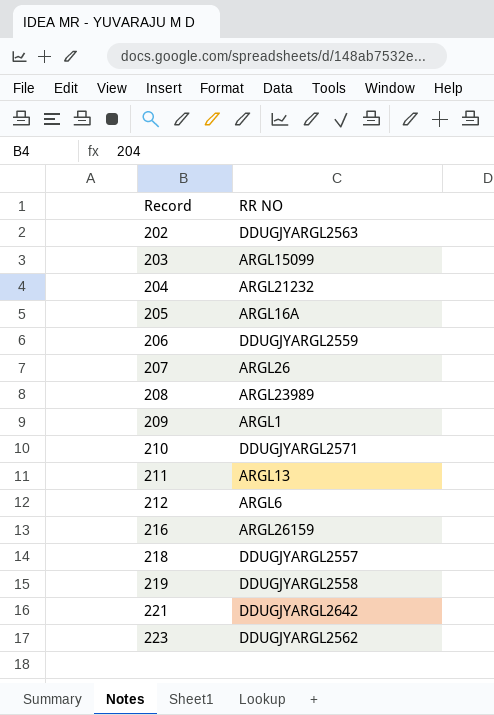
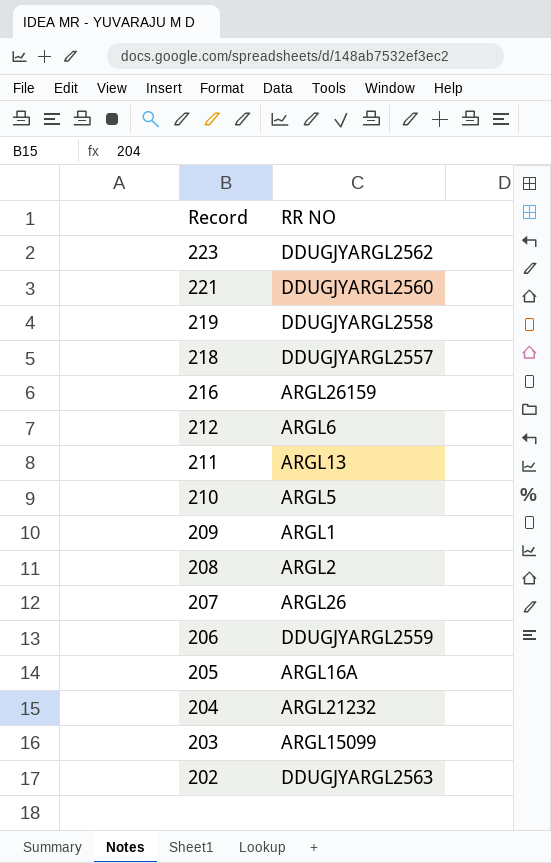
row order: Record ascending -> Record descending
221 | RR NO: DDUGJYARGL2642 -> DDUGJYARGL2560
210 | RR NO: DDUGJYARGL2571 -> ARGL5
208 | RR NO: ARGL23989 -> ARGL2

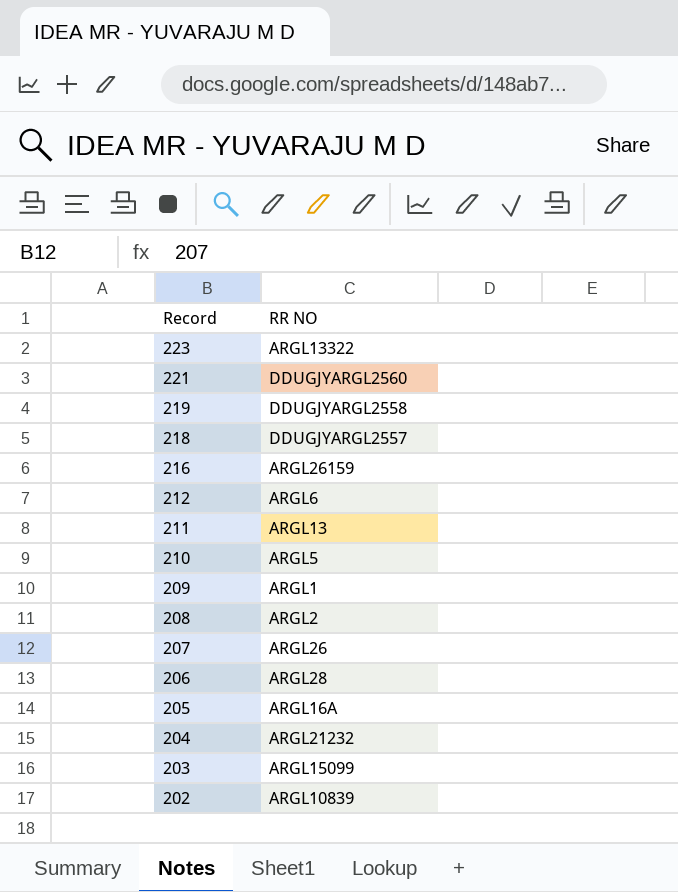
223 | RR NO: DDUGJYARGL2562 -> ARGL13322
206 | RR NO: DDUGJYARGL2559 -> ARGL28
202 | RR NO: DDUGJYARGL2563 -> ARGL10839

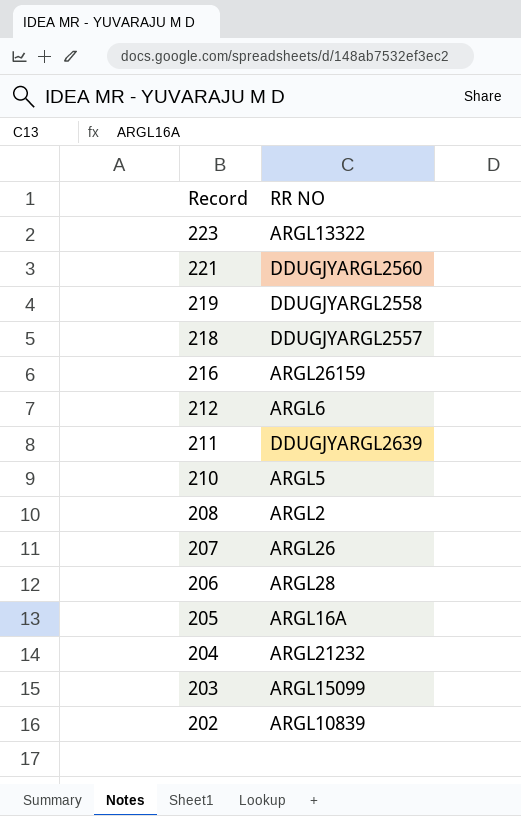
row 209: ARGL1 -> none
211 | RR NO: ARGL13 -> DDUGJYARGL2639

